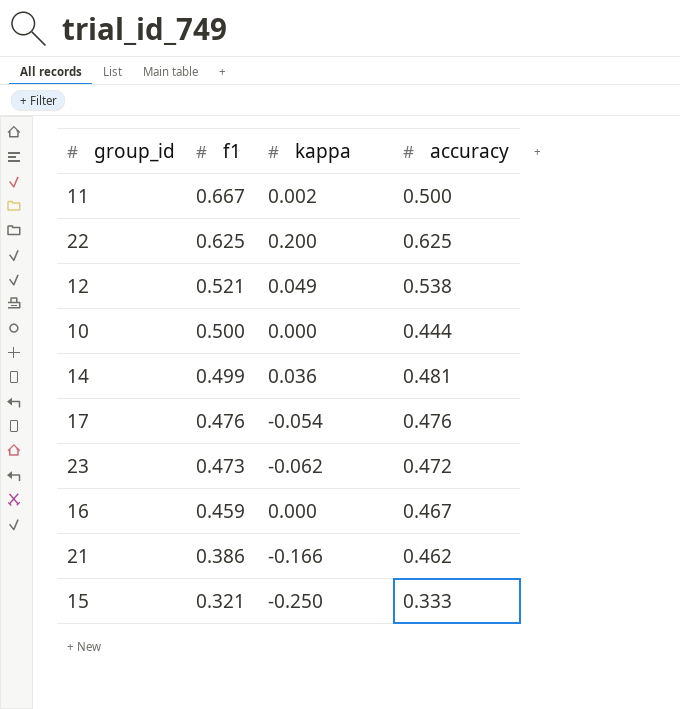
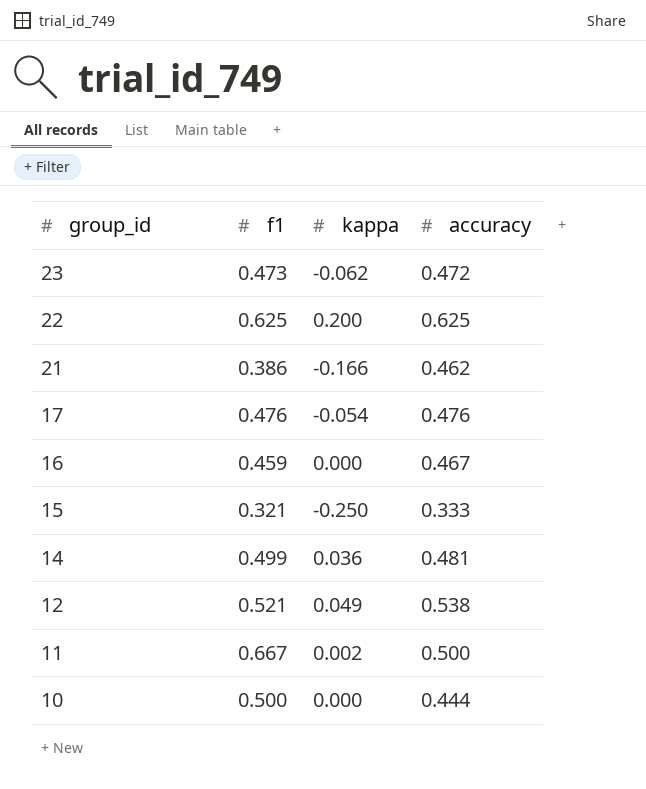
row order: f1 descending -> group_id descending

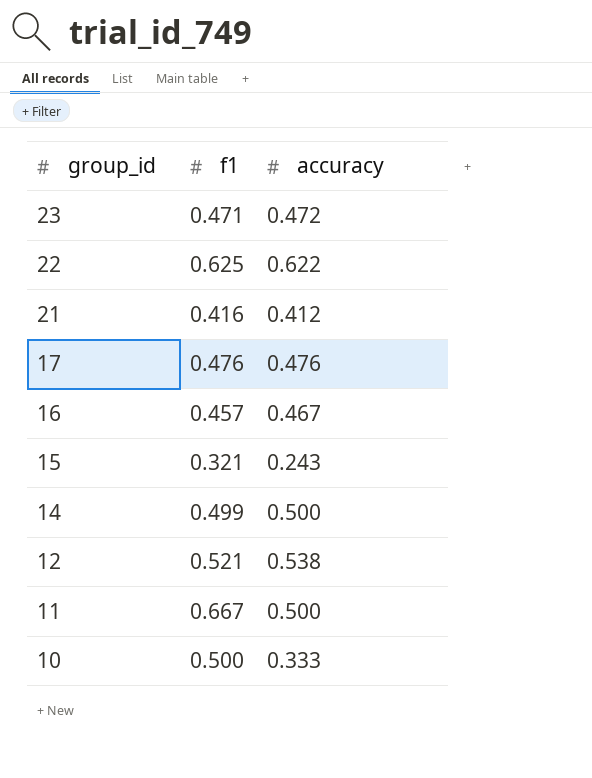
column kappa | position: 3 -> none
23 | f1: 0.473 -> 0.471
22 | accuracy: 0.625 -> 0.622
21 | f1: 0.386 -> 0.416
21 | accuracy: 0.462 -> 0.412
16 | f1: 0.459 -> 0.457
15 | accuracy: 0.333 -> 0.243
14 | accuracy: 0.481 -> 0.500
10 | accuracy: 0.444 -> 0.333

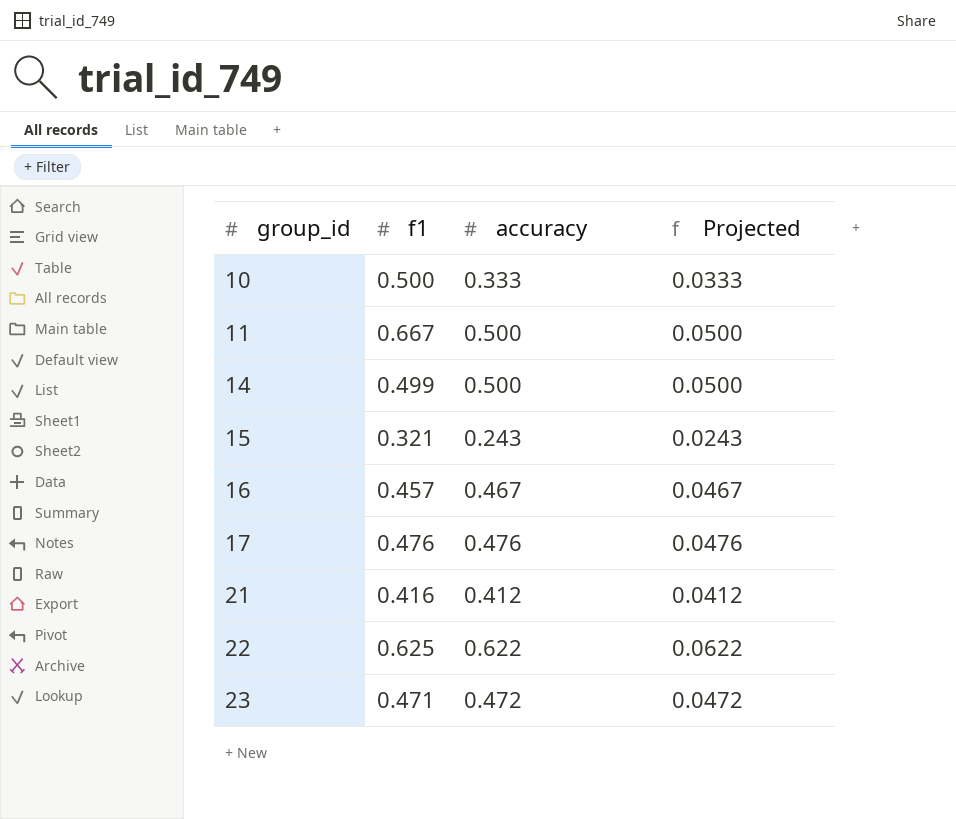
row order: group_id descending -> group_id ascending
column Projected | formula: none -> [accuracy] * 0.1
row 12: 0.521 | 0.538 -> none

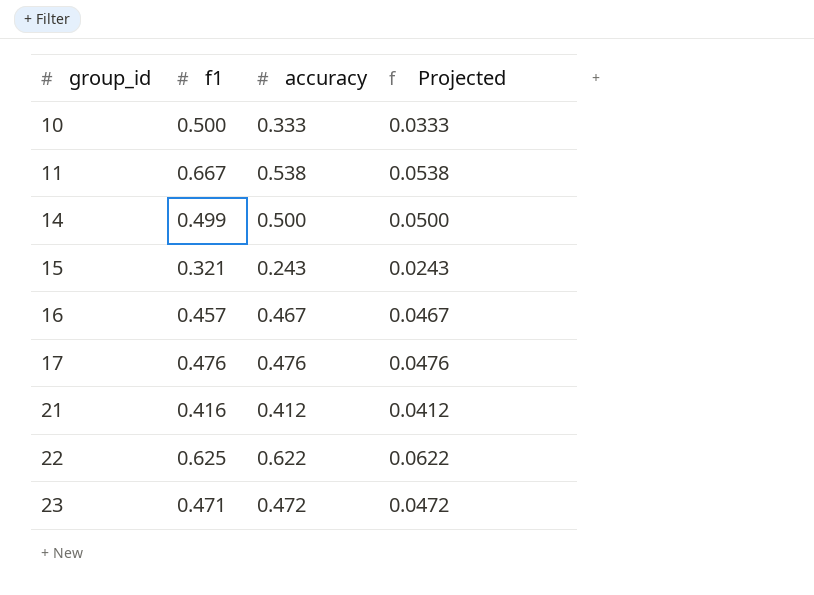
11 | accuracy: 0.500 -> 0.538
11 | Projected: 0.0500 -> 0.0538

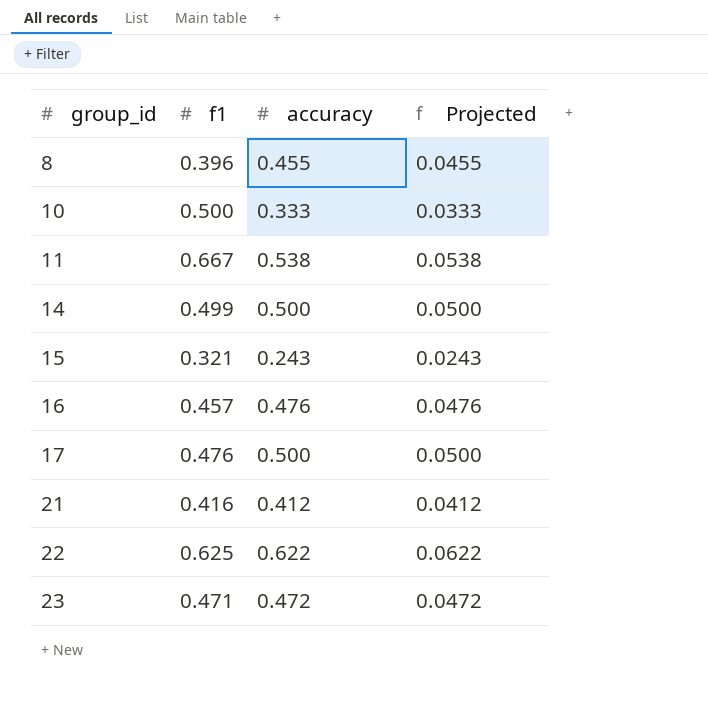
row 8: none -> 0.396 | 0.455 | 0.0455
16 | accuracy: 0.467 -> 0.476
16 | Projected: 0.0467 -> 0.0476
17 | accuracy: 0.476 -> 0.500
17 | Projected: 0.0476 -> 0.0500

